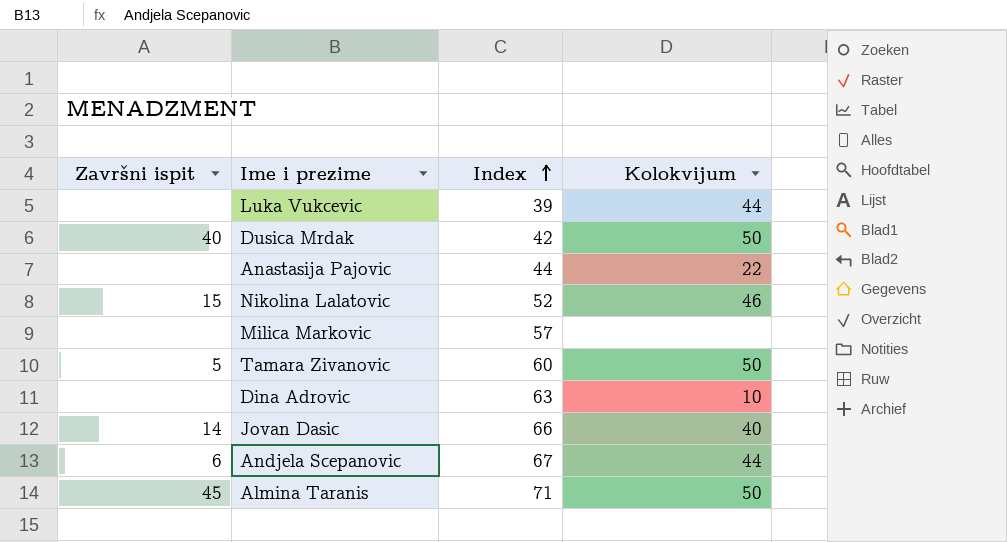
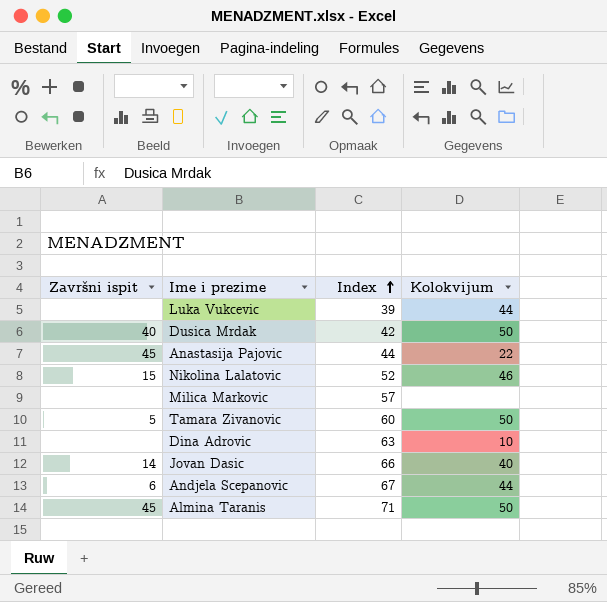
Anastasija Pajovic | Završni ispit: none -> 45

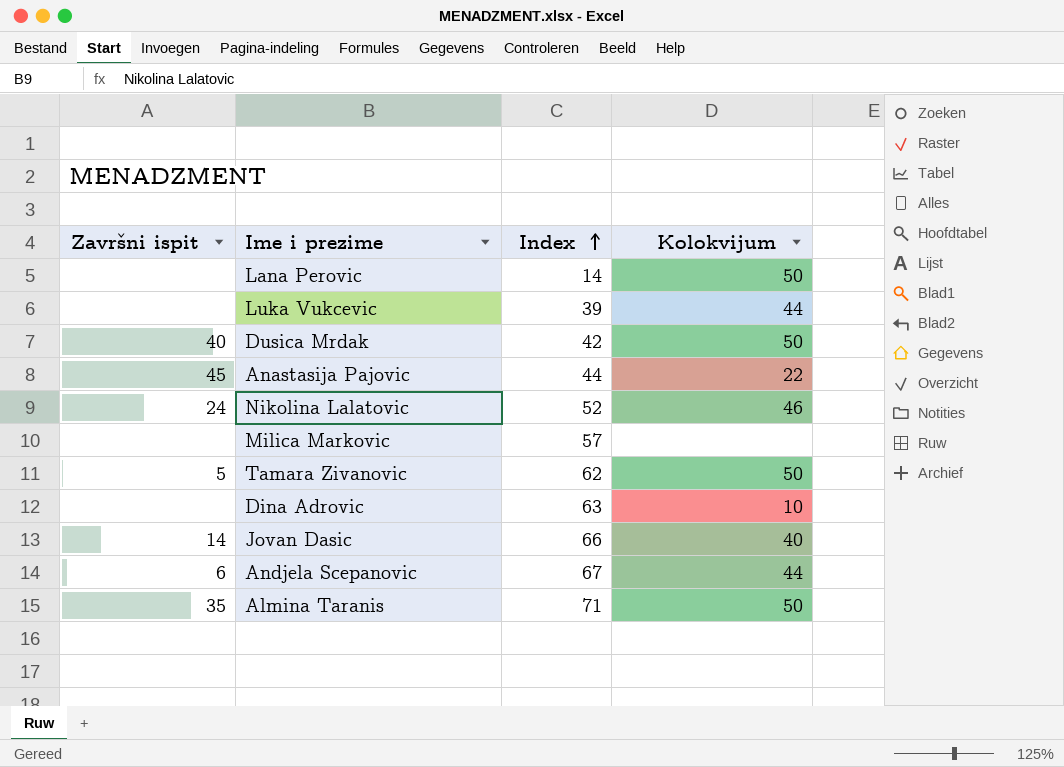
row Lana Perovic: none -> none | 14 | 50
Nikolina Lalatovic | Završni ispit: 15 -> 24
Tamara Zivanovic | Index: 60 -> 62
Almina Taranis | Završni ispit: 45 -> 35

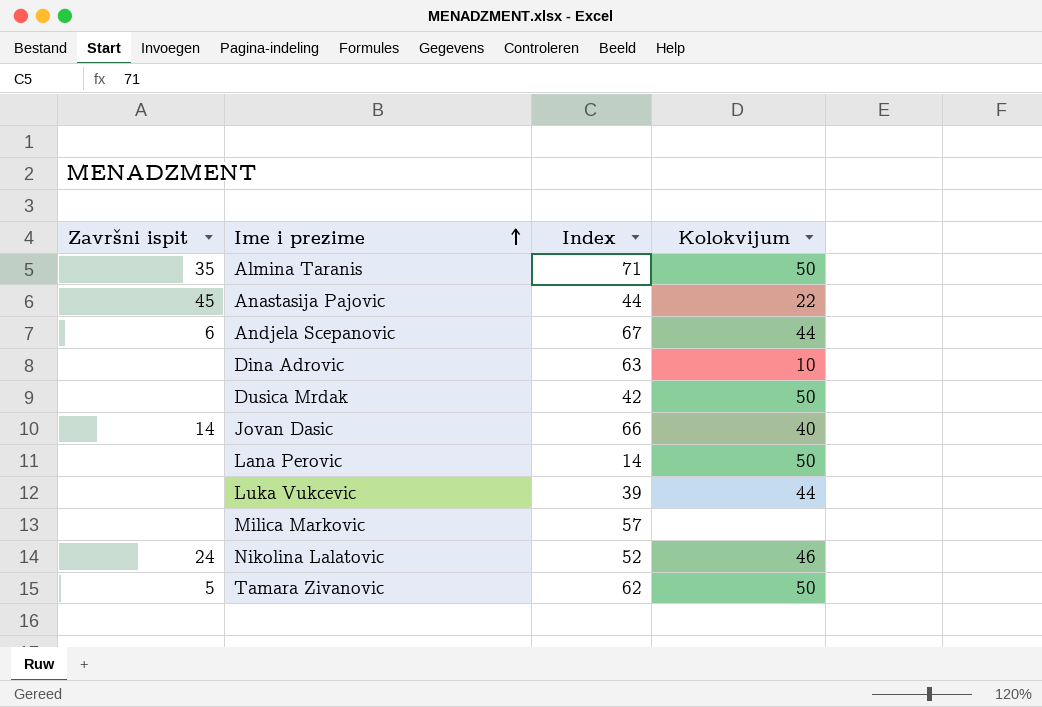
row order: Index ascending -> Ime i prezime ascending
Dusica Mrdak | Završni ispit: 40 -> none

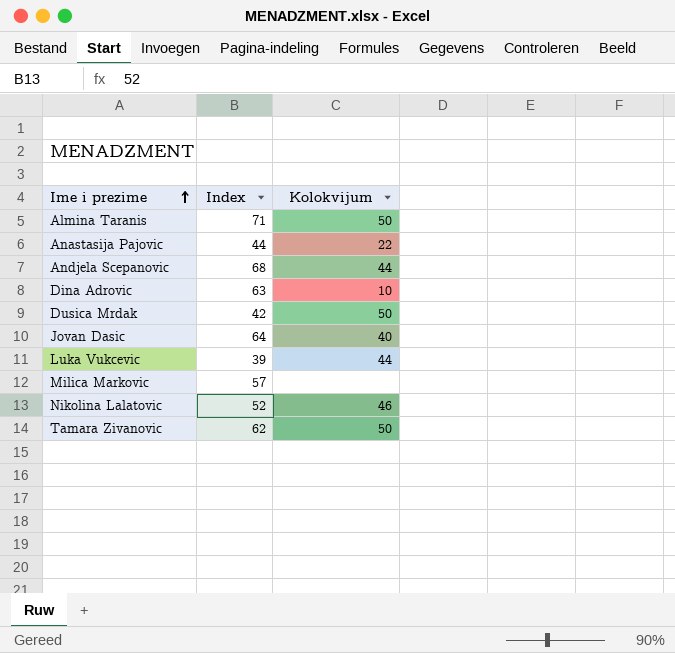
column Završni ispit | position: 1 -> none
row Lana Perovic: none | 14 | 50 -> none
Andjela Scepanovic | Index: 67 -> 68
Jovan Dasic | Index: 66 -> 64

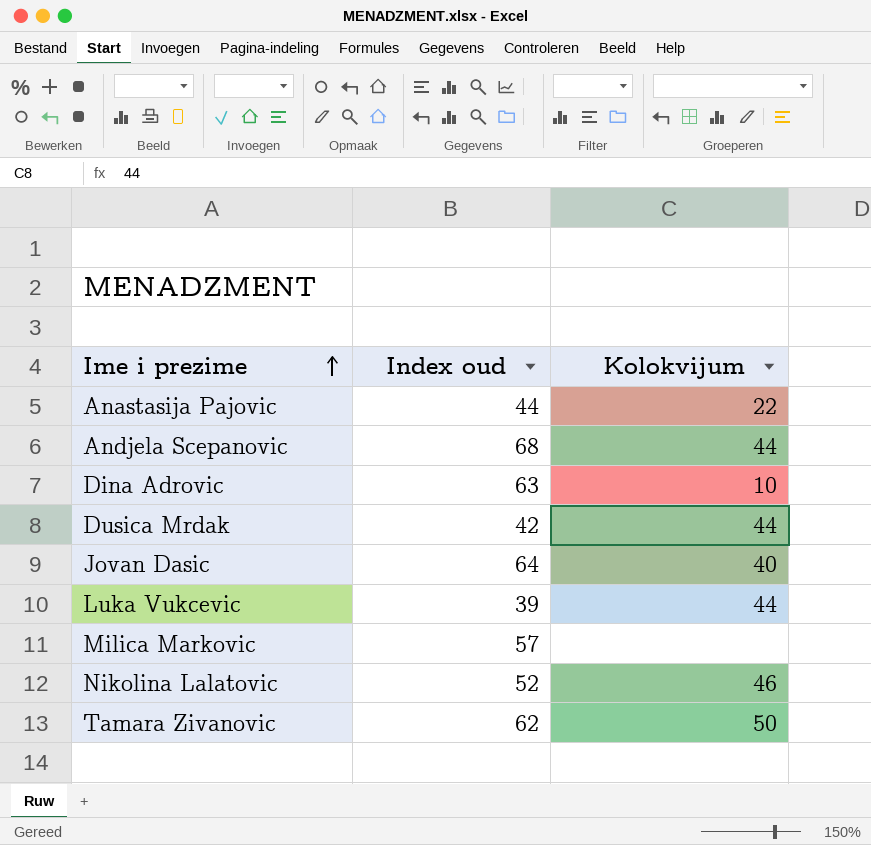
column name: Index -> Index oud
row Almina Taranis: 71 | 50 -> none
Dusica Mrdak | Kolokvijum: 50 -> 44

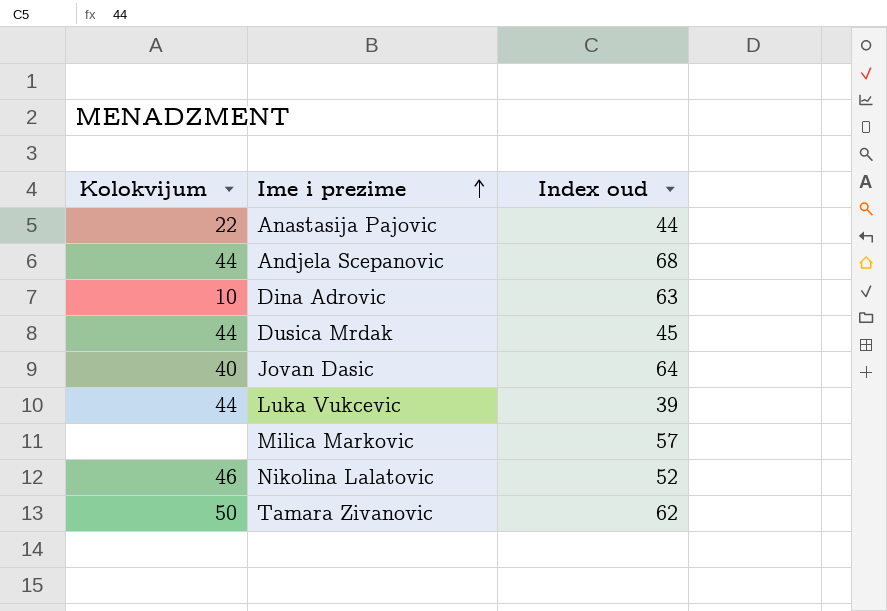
column Kolokvijum | position: 3 -> 1
Dusica Mrdak | Index oud: 42 -> 45

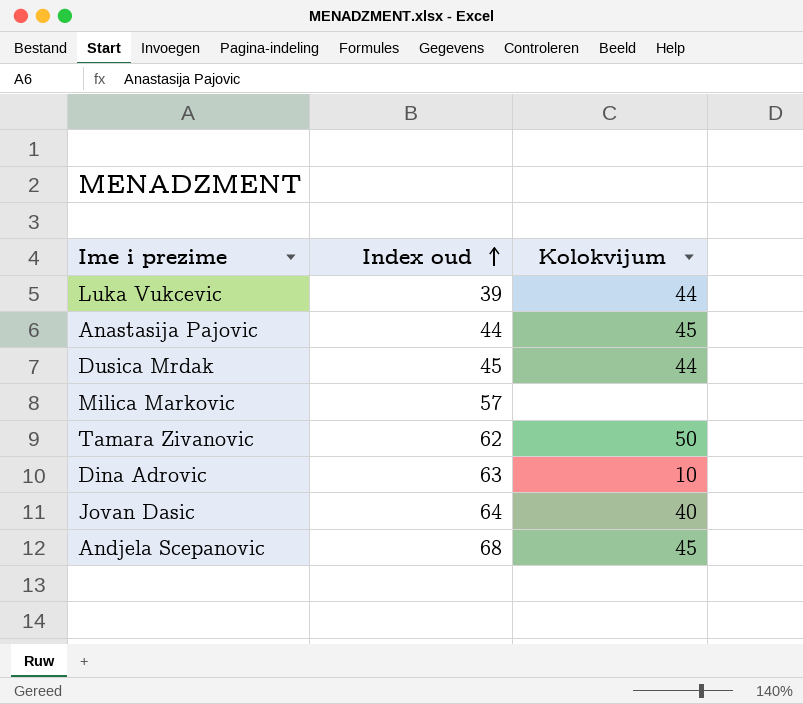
row order: Ime i prezime ascending -> Index oud ascending
column Kolokvijum | position: 1 -> 3
row Nikolina Lalatovic: 46 | 52 -> none
Anastasija Pajovic | Kolokvijum: 22 -> 45
Andjela Scepanovic | Kolokvijum: 44 -> 45

